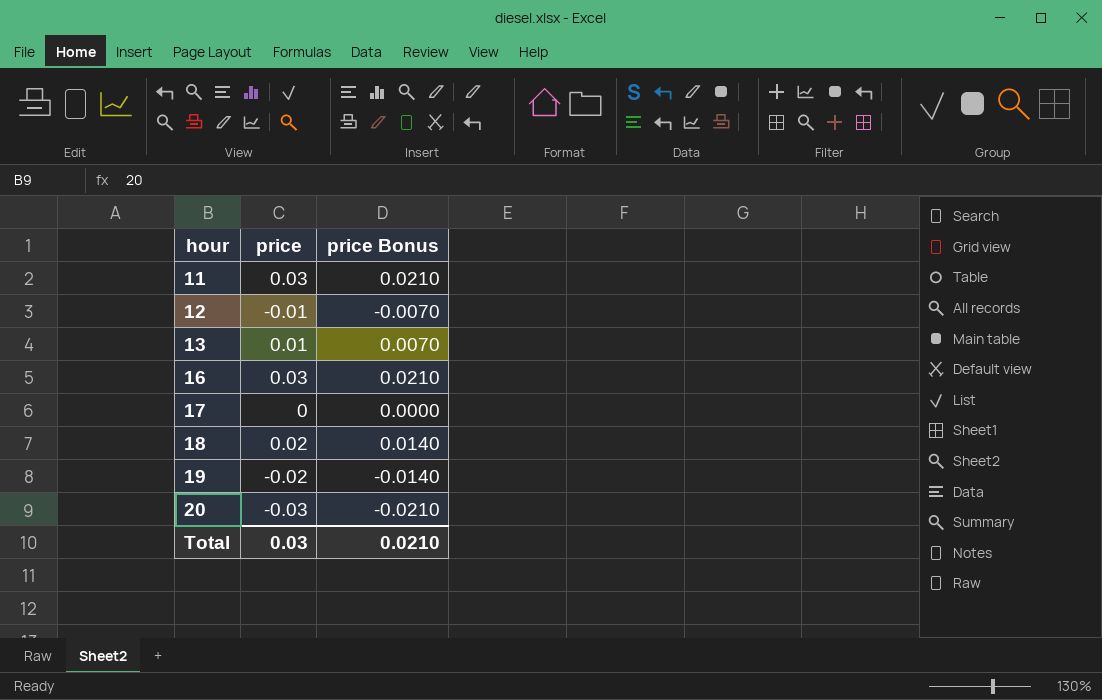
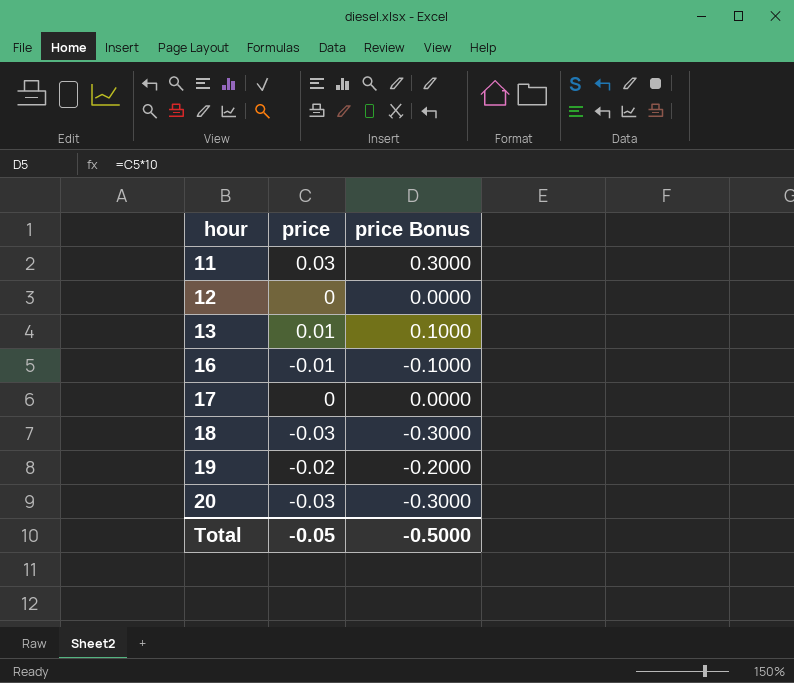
column price Bonus | formula: [price] * 0.7 -> [price] * 10
12 | price: -0.01 -> 0
16 | price: 0.03 -> -0.01
18 | price: 0.02 -> -0.03
Total | price: 0.03 -> -0.05
Total | price Bonus: 0.0210 -> -0.5000

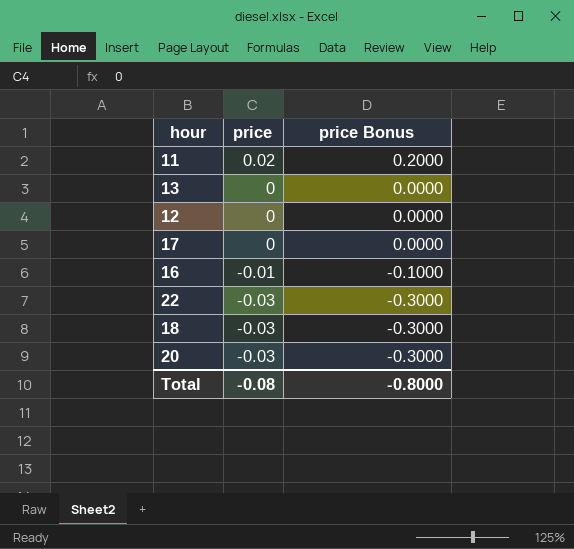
row order: hour ascending -> price descending
row 19: -0.02 | -0.2000 -> none
11 | price: 0.03 -> 0.02
11 | price Bonus: 0.3000 -> 0.2000
13 | price: 0.01 -> 0
13 | price Bonus: 0.1000 -> 0.0000
row 22: none -> -0.03 | -0.3000
Total | price: -0.05 -> -0.08
Total | price Bonus: -0.5000 -> -0.8000

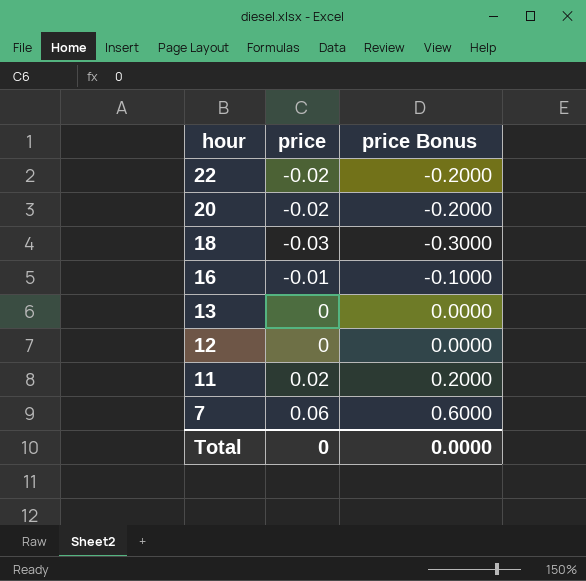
row order: price descending -> hour descending
row 17: 0 | 0.0000 -> none
22 | price: -0.03 -> -0.02
22 | price Bonus: -0.3000 -> -0.2000
20 | price: -0.03 -> -0.02
20 | price Bonus: -0.3000 -> -0.2000
row 7: none -> 0.06 | 0.6000
Total | price: -0.08 -> 0
Total | price Bonus: -0.8000 -> 0.0000

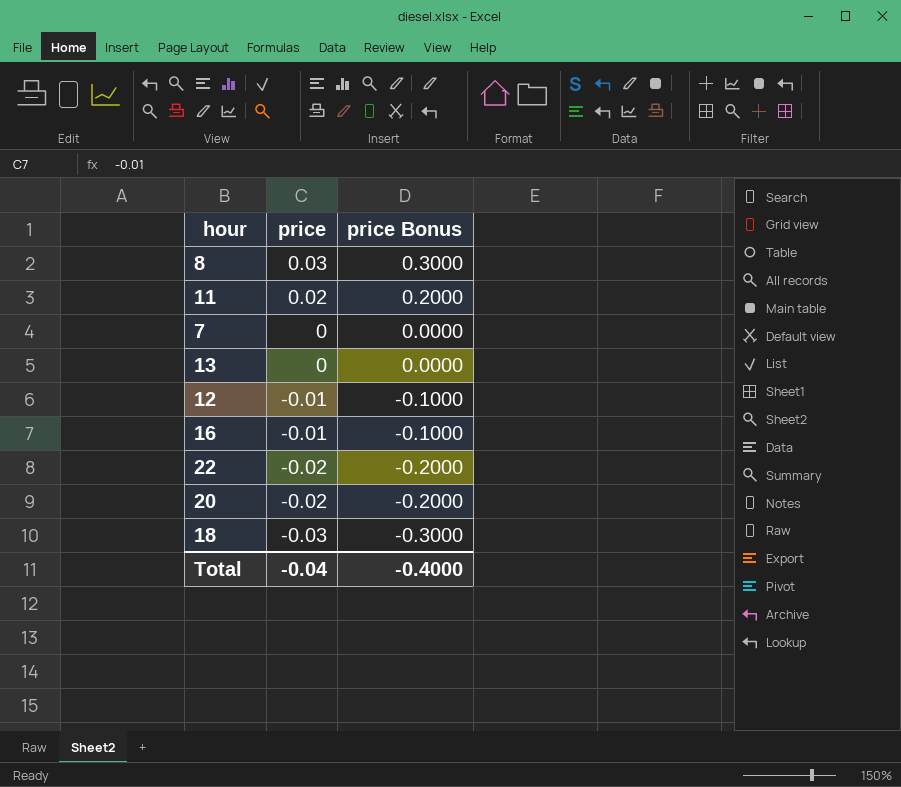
row order: hour descending -> price descending
row 8: none -> 0.03 | 0.3000
7 | price: 0.06 -> 0
7 | price Bonus: 0.6000 -> 0.0000
12 | price: 0 -> -0.01
12 | price Bonus: 0.0000 -> -0.1000
Total | price: 0 -> -0.04
Total | price Bonus: 0.0000 -> -0.4000

